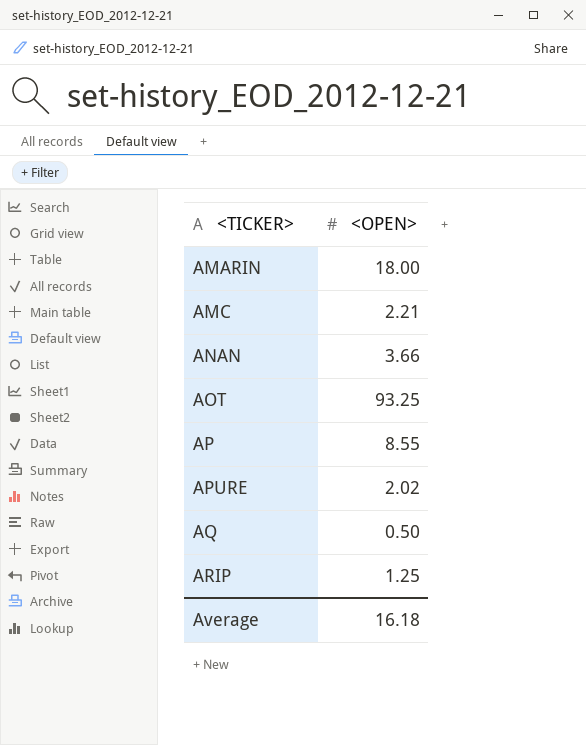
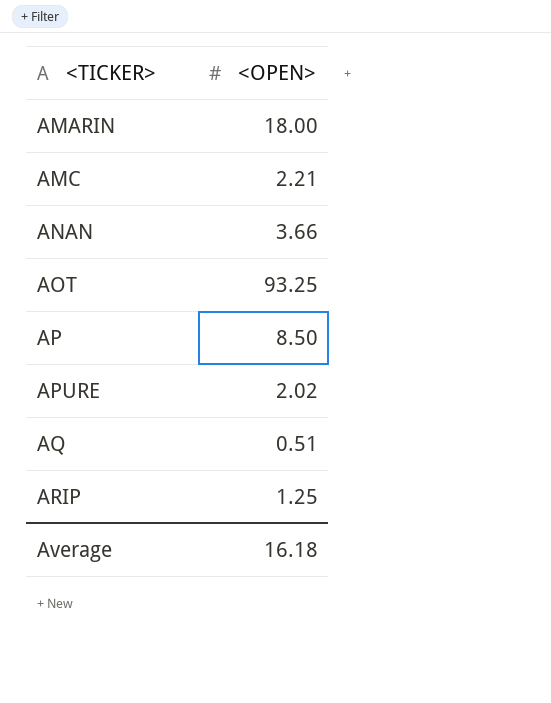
AP | <OPEN>: 8.55 -> 8.50
AQ | <OPEN>: 0.50 -> 0.51

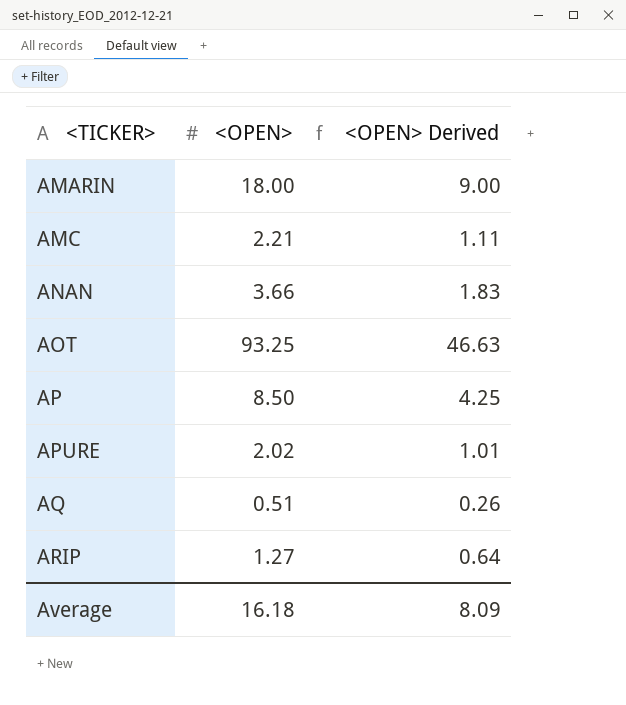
column <OPEN> Derived | formula: none -> [<OPEN>] * 0.5
ARIP | <OPEN>: 1.25 -> 1.27

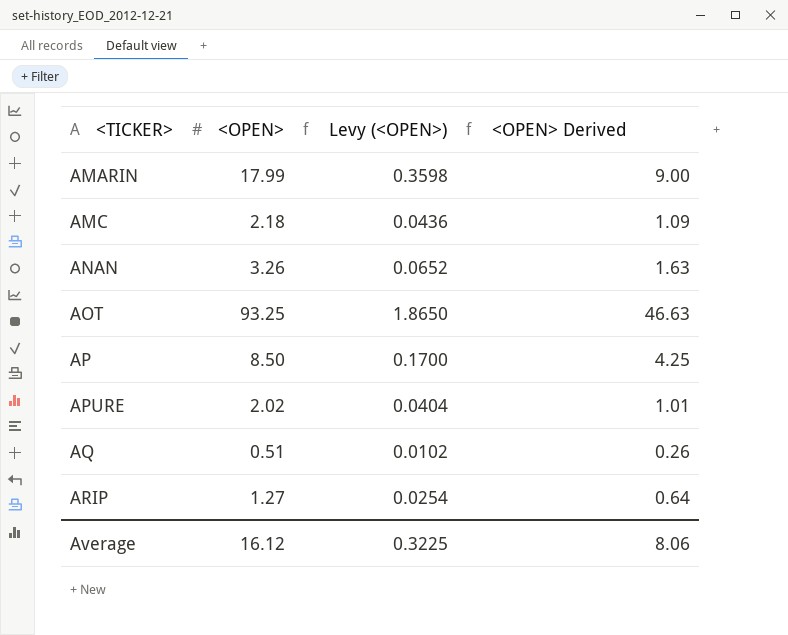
column Levy (<OPEN>) | formula: none -> [<OPEN>] * 0.02
AMARIN | <OPEN>: 18.00 -> 17.99
AMC | <OPEN>: 2.21 -> 2.18
AMC | <OPEN> Derived: 1.11 -> 1.09
ANAN | <OPEN>: 3.66 -> 3.26
ANAN | <OPEN> Derived: 1.83 -> 1.63
Average | <OPEN>: 16.18 -> 16.12
Average | <OPEN> Derived: 8.09 -> 8.06

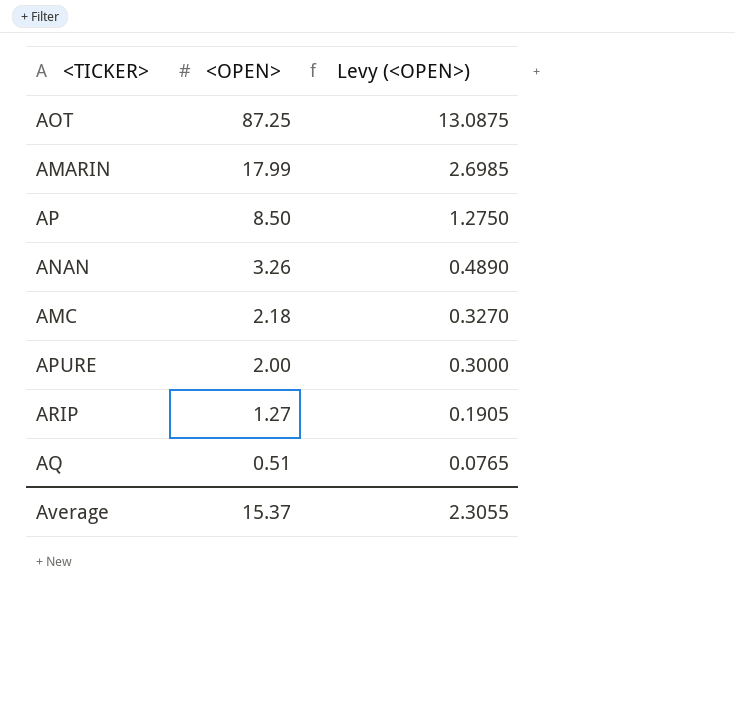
row order: <TICKER> ascending -> <OPEN> descending
column <OPEN> Derived | formula: [<OPEN>] * 0.5 -> none
column Levy (<OPEN>) | formula: [<OPEN>] * 0.02 -> [<OPEN>] * 0.15
AOT | <OPEN>: 93.25 -> 87.25
APURE | <OPEN>: 2.02 -> 2.00
Average | <OPEN>: 16.12 -> 15.37
Average | Levy (<OPEN>): 0.3225 -> 2.3055

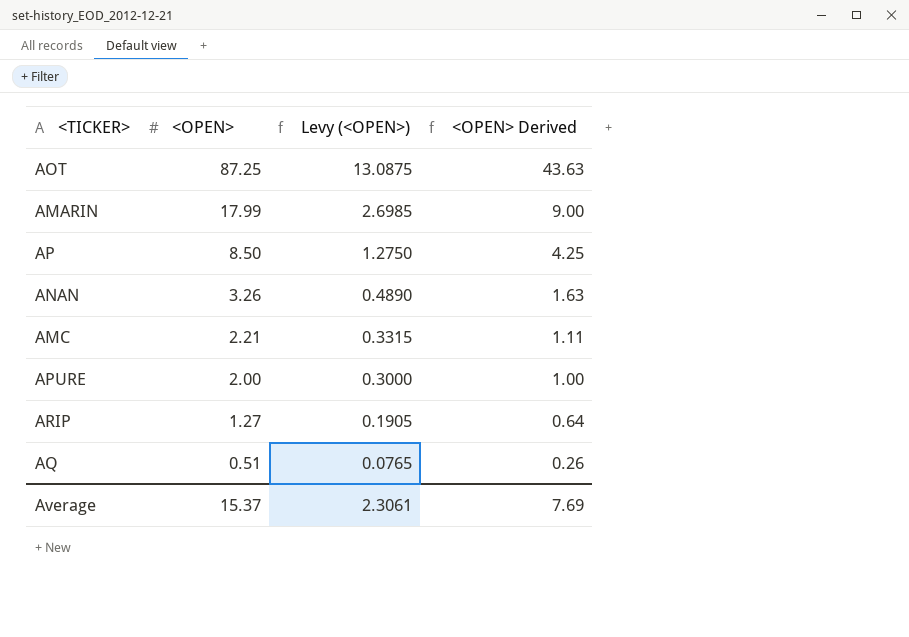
column <OPEN> Derived | formula: none -> [<OPEN>] * 0.5
AMC | <OPEN>: 2.18 -> 2.21
AMC | Levy (<OPEN>): 0.3270 -> 0.3315
Average | Levy (<OPEN>): 2.3055 -> 2.3061

